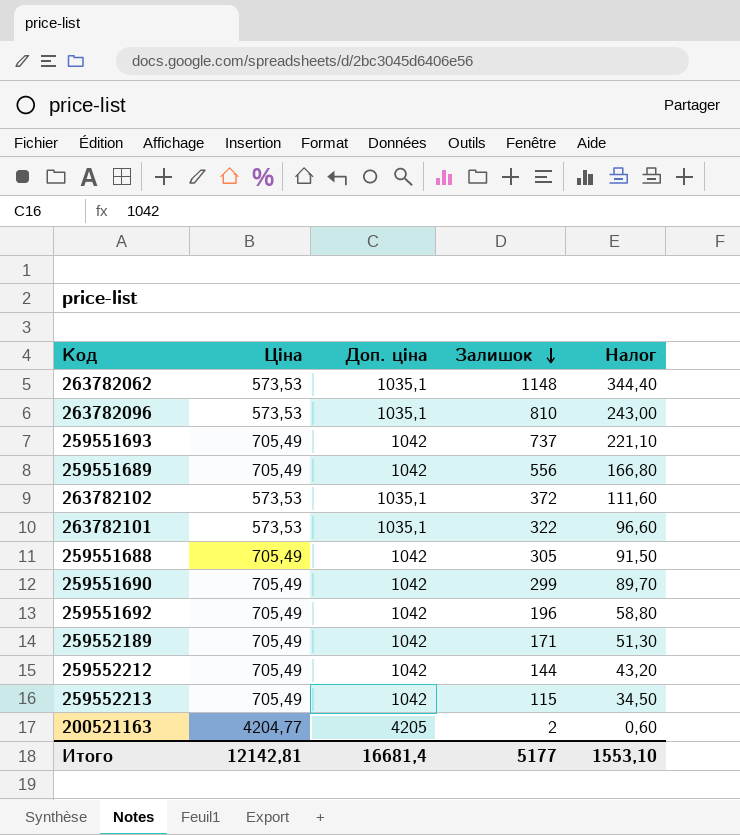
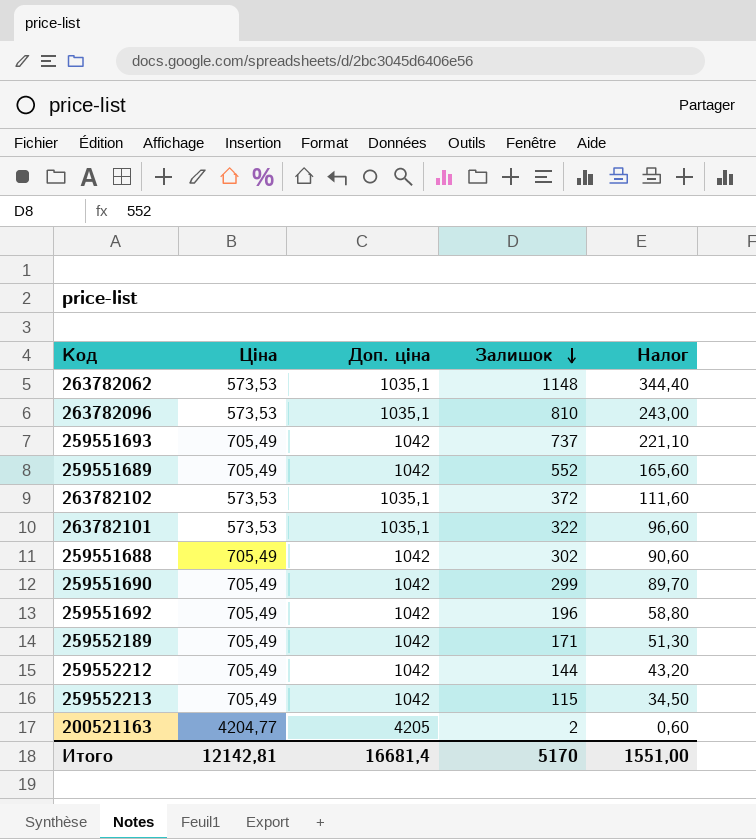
259551689 | Залишок: 556 -> 552
259551689 | Налог: 166,80 -> 165,60
259551688 | Залишок: 305 -> 302
259551688 | Налог: 91,50 -> 90,60
Итого | Залишок: 5177 -> 5170
Итого | Налог: 1553,10 -> 1551,00

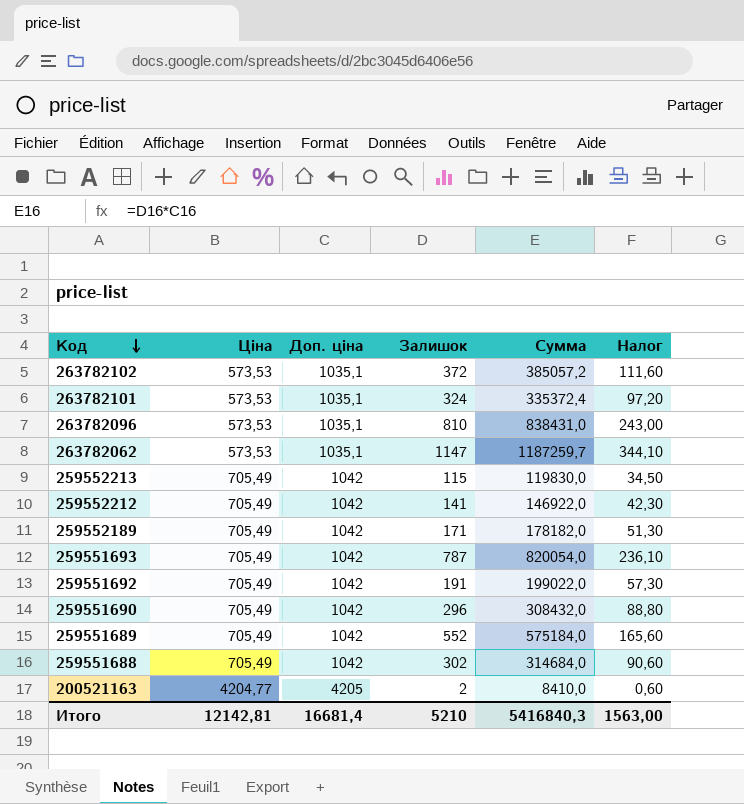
row order: Залишок descending -> Код descending
column Сумма | formula: none -> [Доп. ціна] * [Залишок]
263782101 | Залишок: 322 -> 324
263782101 | Налог: 96,60 -> 97,20
263782062 | Залишок: 1148 -> 1147
263782062 | Налог: 344,40 -> 344,10
259552212 | Залишок: 144 -> 141
259552212 | Налог: 43,20 -> 42,30
259551693 | Залишок: 737 -> 787
259551693 | Налог: 221,10 -> 236,10
259551692 | Залишок: 196 -> 191
259551692 | Налог: 58,80 -> 57,30
259551690 | Залишок: 299 -> 296
259551690 | Налог: 89,70 -> 88,80
Итого | Залишок: 5170 -> 5210
Итого | Налог: 1551,00 -> 1563,00

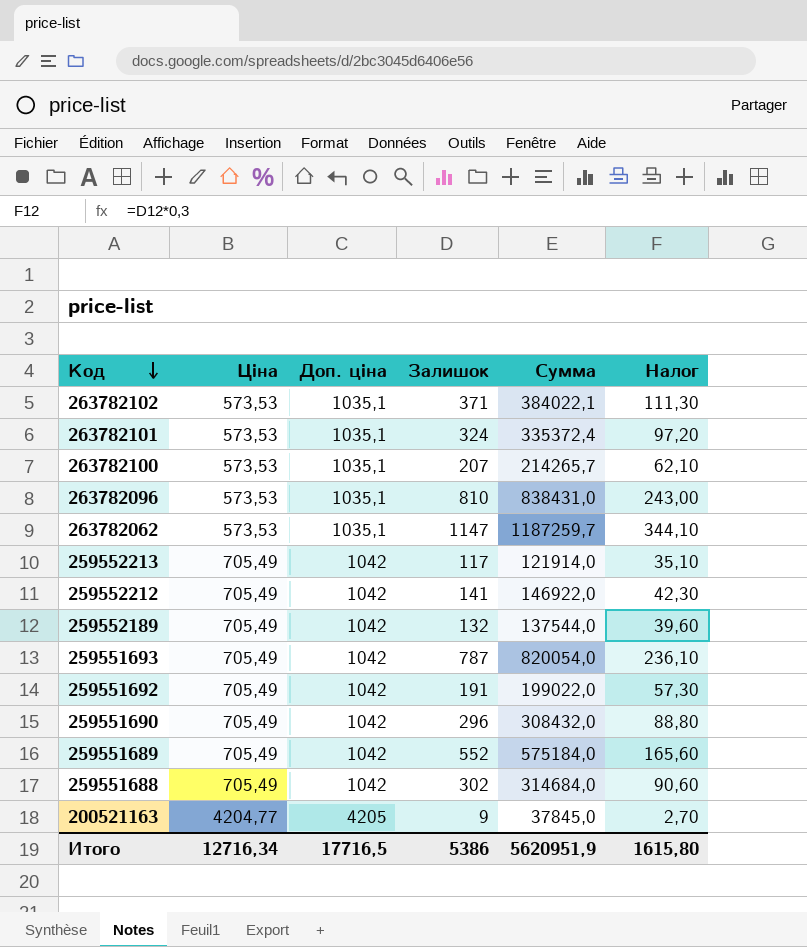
263782102 | Залишок: 372 -> 371
263782102 | Сумма: 385057,2 -> 384022,1
263782102 | Налог: 111,60 -> 111,30
row 263782100: none -> 573,53 | 1035,1 | 207 | 214265,7 | 62,10
259552213 | Залишок: 115 -> 117
259552213 | Сумма: 119830,0 -> 121914,0
259552213 | Налог: 34,50 -> 35,10
259552189 | Залишок: 171 -> 132
259552189 | Сумма: 178182,0 -> 137544,0
259552189 | Налог: 51,30 -> 39,60
200521163 | Залишок: 2 -> 9
200521163 | Сумма: 8410,0 -> 37845,0
200521163 | Налог: 0,60 -> 2,70
Итого | Ціна: 12142,81 -> 12716,34
Итого | Доп. ціна: 16681,4 -> 17716,5
Итого | Залишок: 5210 -> 5386
Итого | Сумма: 5416840,3 -> 5620951,9
Итого | Налог: 1563,00 -> 1615,80

